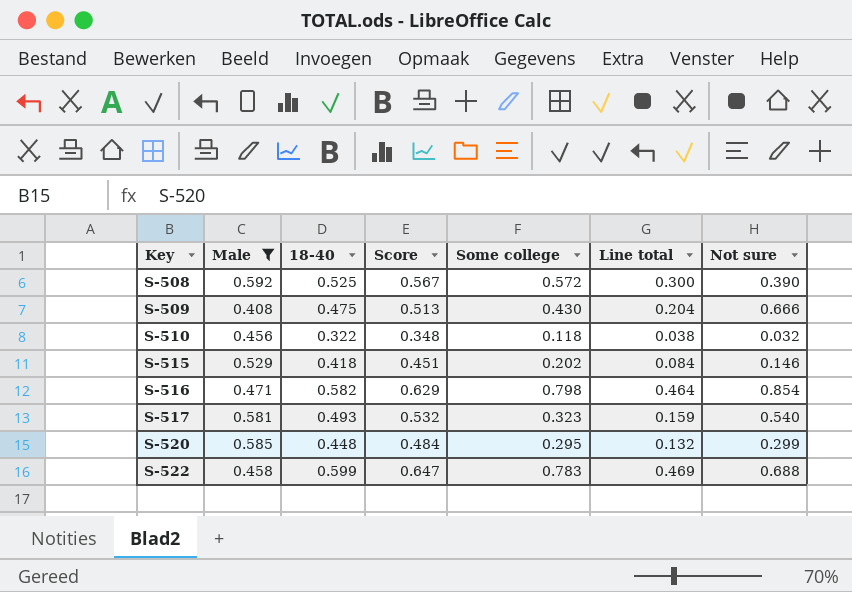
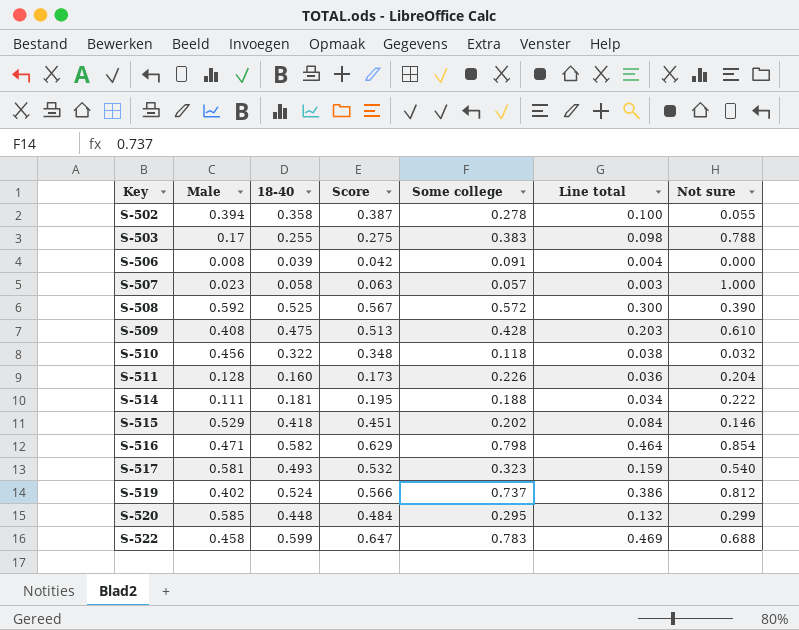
filter: Male >= 0.408 -> none
S-509 | Some college: 0.430 -> 0.428
S-509 | Line total: 0.204 -> 0.203
S-509 | Not sure: 0.666 -> 0.610

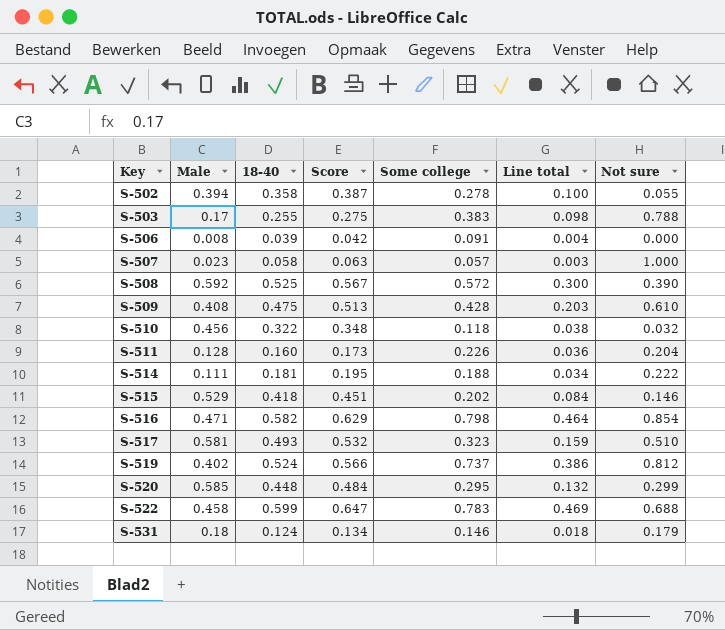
S-517 | Not sure: 0.540 -> 0.510
row S-531: none -> 0.18 | 0.124 | 0.134 | 0.146 | 0.018 | 0.179

